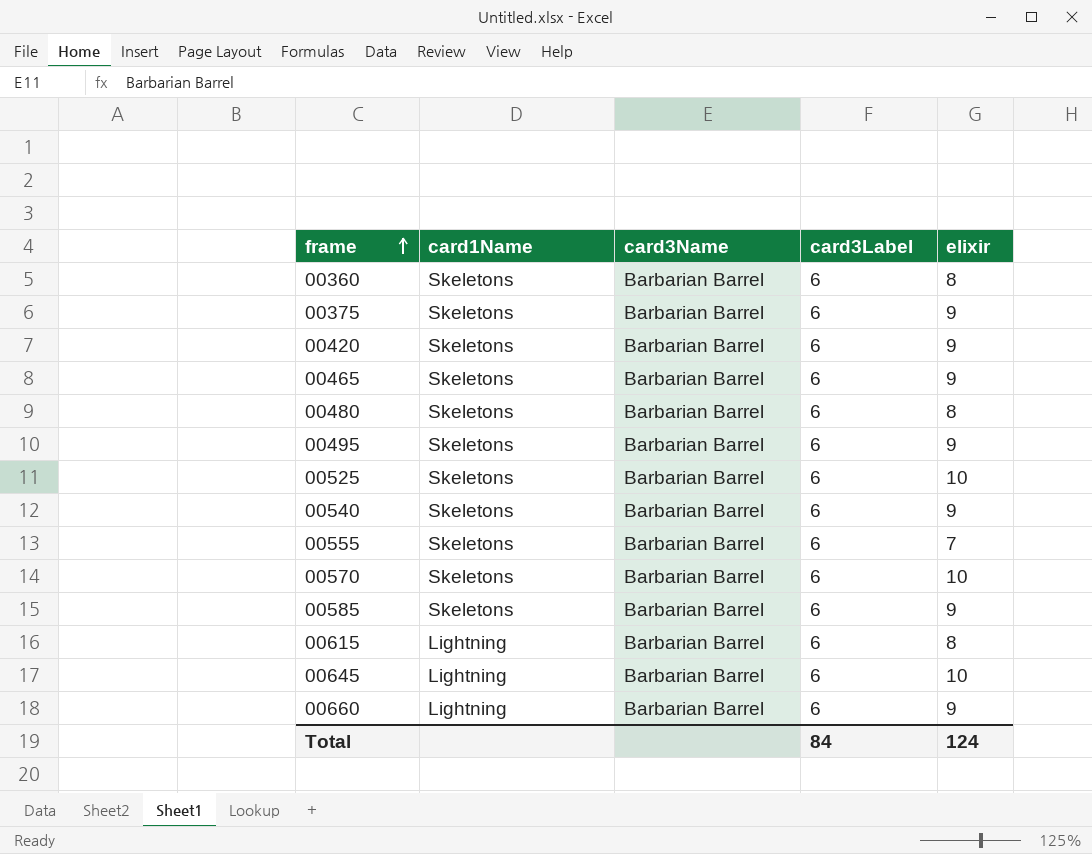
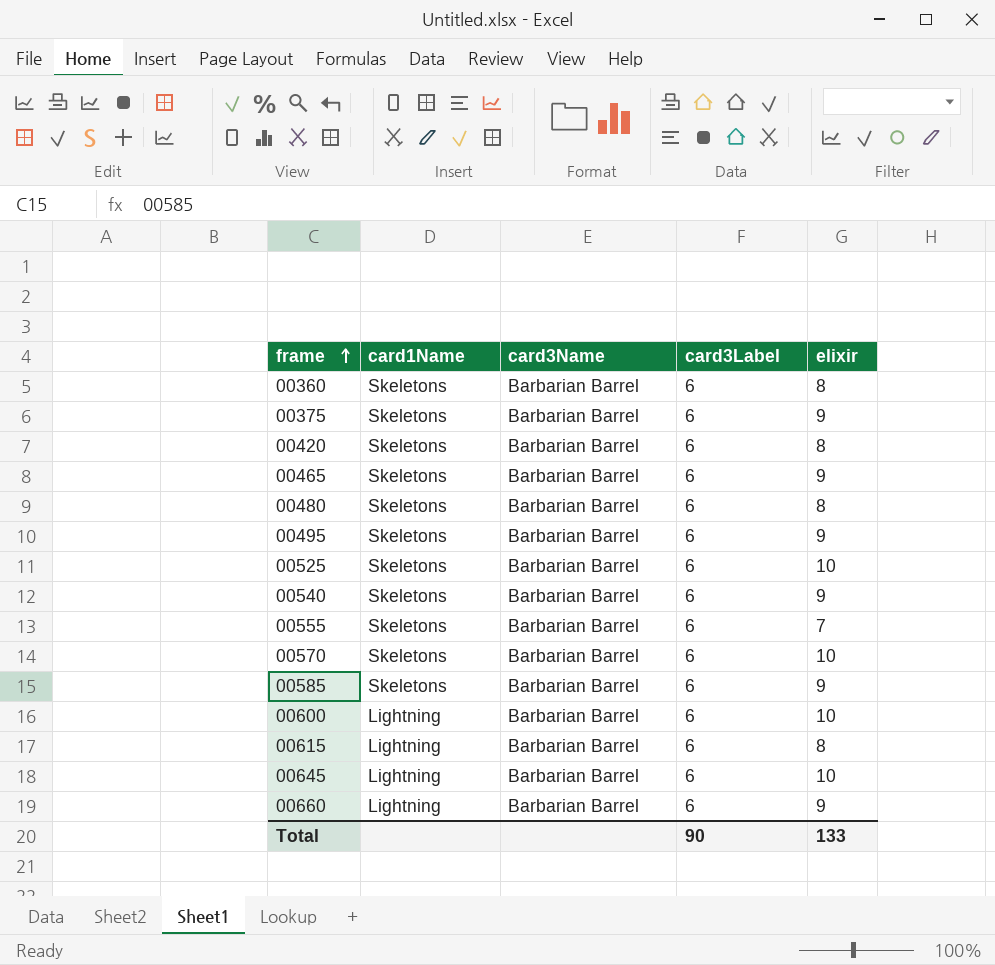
00420 | elixir: 9 -> 8
row 00600: none -> Lightning | Barbarian Barrel | 6 | 10
Total | card3Label: 84 -> 90
Total | elixir: 124 -> 133

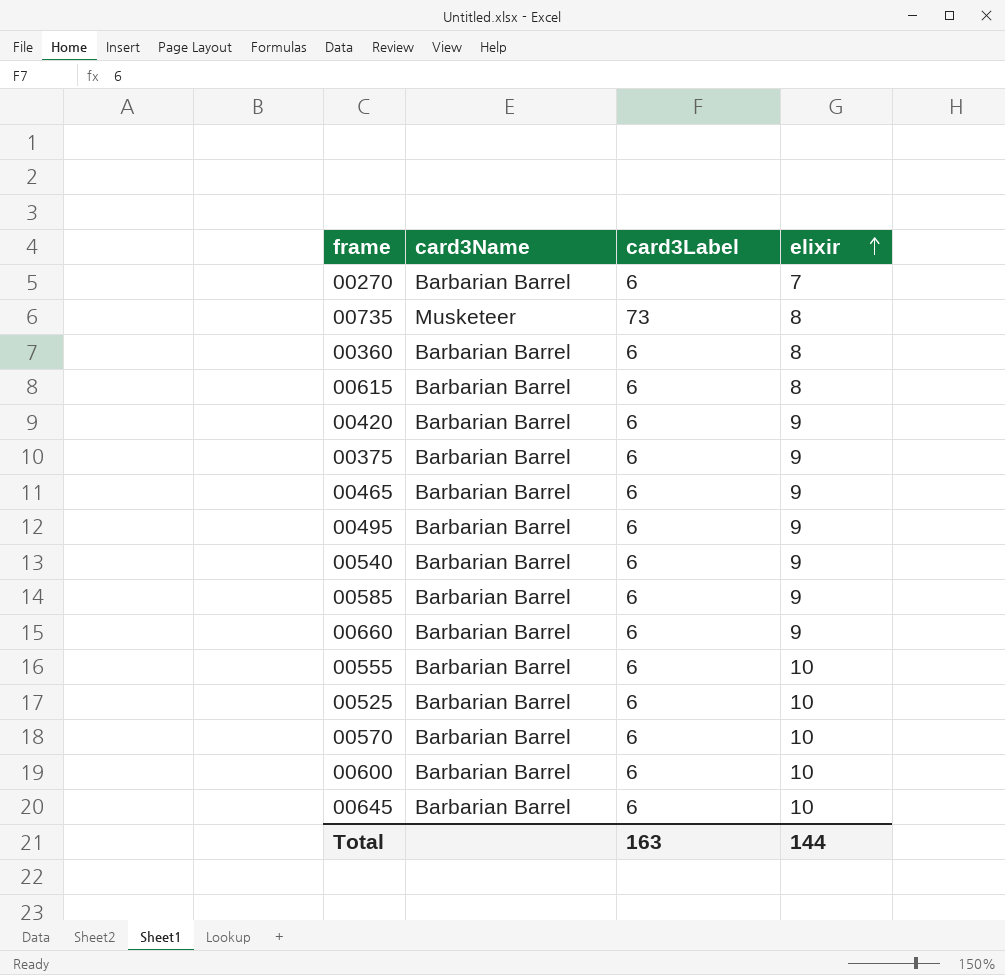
row order: frame ascending -> elixir ascending
column card1Name | position: 2 -> none
row 00480: Skeletons | Barbarian Barrel | 6 | 8 -> none
row 00270: none -> Barbarian Barrel | 6 | 7
row 00735: none -> Musketeer | 73 | 8
00420 | elixir: 8 -> 9
00555 | elixir: 7 -> 10
Total | card3Label: 90 -> 163
Total | elixir: 133 -> 144

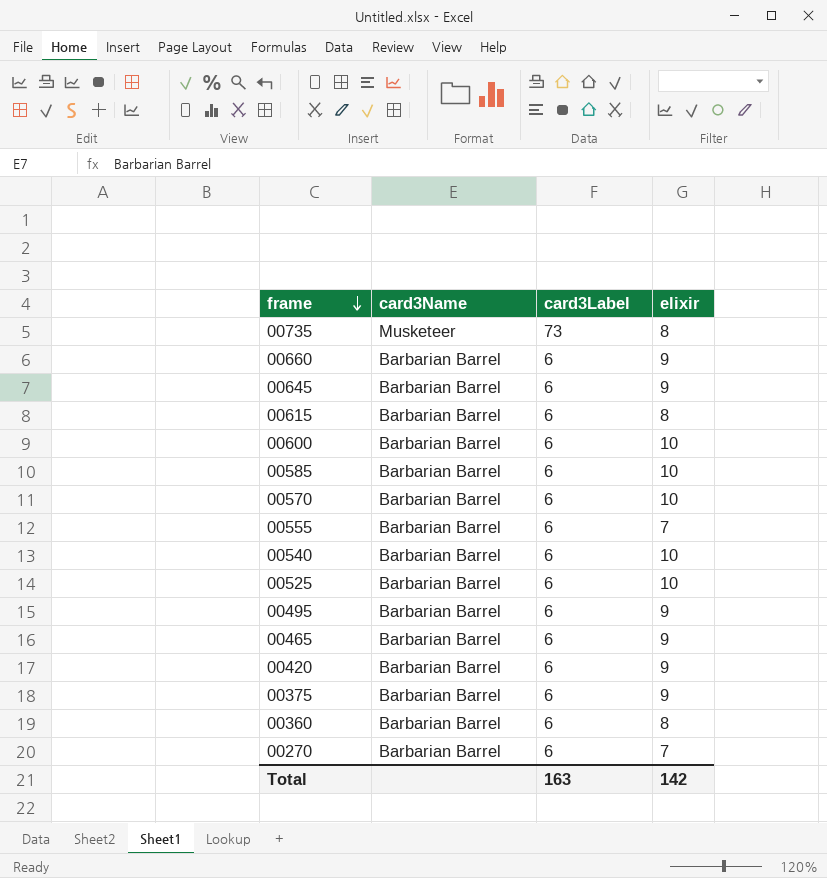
row order: elixir ascending -> frame descending
00645 | elixir: 10 -> 9
00585 | elixir: 9 -> 10
00555 | elixir: 10 -> 7
00540 | elixir: 9 -> 10
Total | elixir: 144 -> 142

